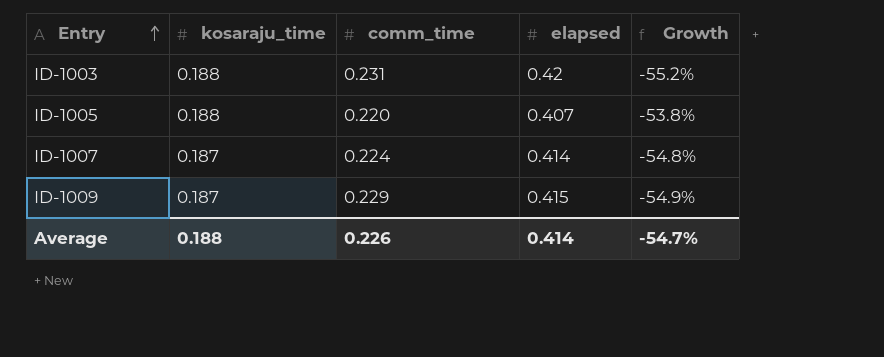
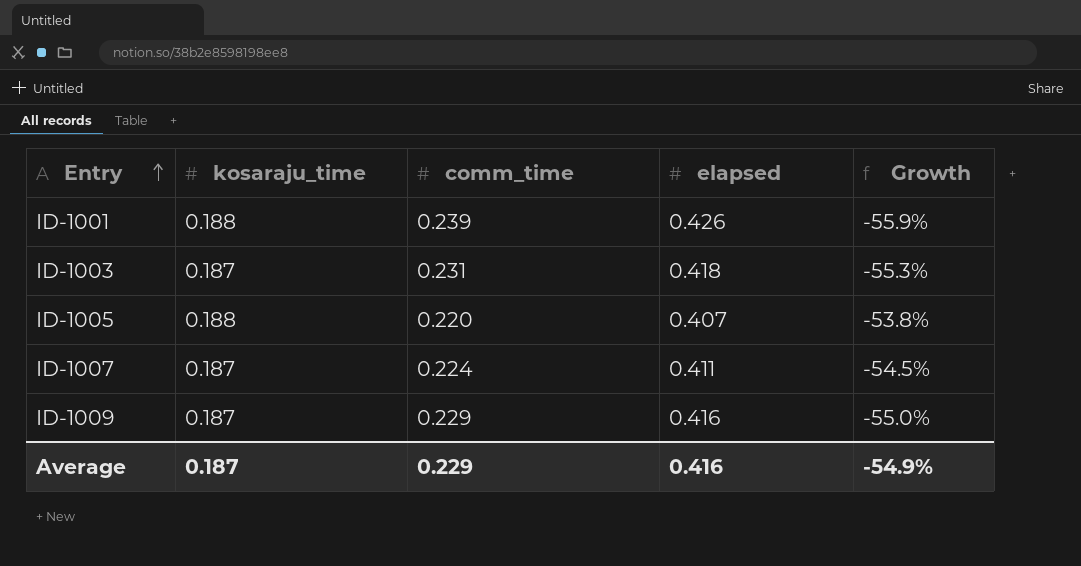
row ID-1001: none -> 0.188 | 0.239 | 0.426 | -55.9%
ID-1003 | kosaraju_time: 0.188 -> 0.187
ID-1003 | elapsed: 0.42 -> 0.418
ID-1003 | Growth: -55.2% -> -55.3%
ID-1007 | elapsed: 0.414 -> 0.411
ID-1007 | Growth: -54.8% -> -54.5%
ID-1009 | elapsed: 0.415 -> 0.416
ID-1009 | Growth: -54.9% -> -55.0%
Average | kosaraju_time: 0.188 -> 0.187
Average | comm_time: 0.226 -> 0.229
Average | elapsed: 0.414 -> 0.416
Average | Growth: -54.7% -> -54.9%

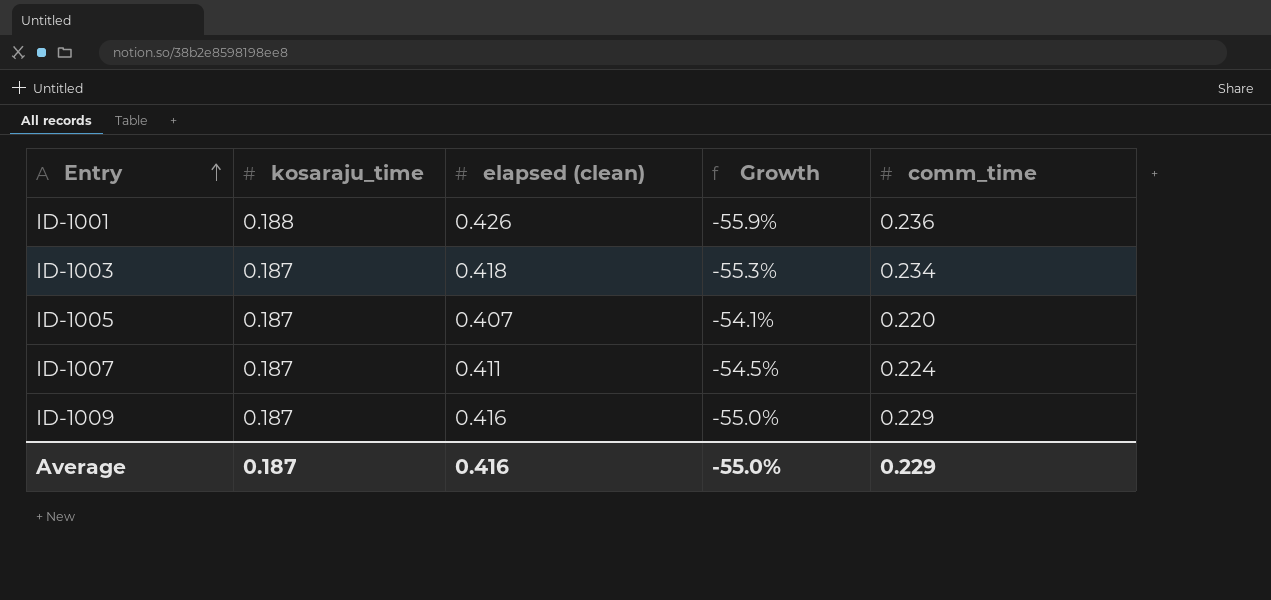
column name: elapsed -> elapsed (clean)
column comm_time | position: 3 -> 5
ID-1001 | comm_time: 0.239 -> 0.236
ID-1003 | comm_time: 0.231 -> 0.234
ID-1005 | kosaraju_time: 0.188 -> 0.187
ID-1005 | Growth: -53.8% -> -54.1%
Average | Growth: -54.9% -> -55.0%

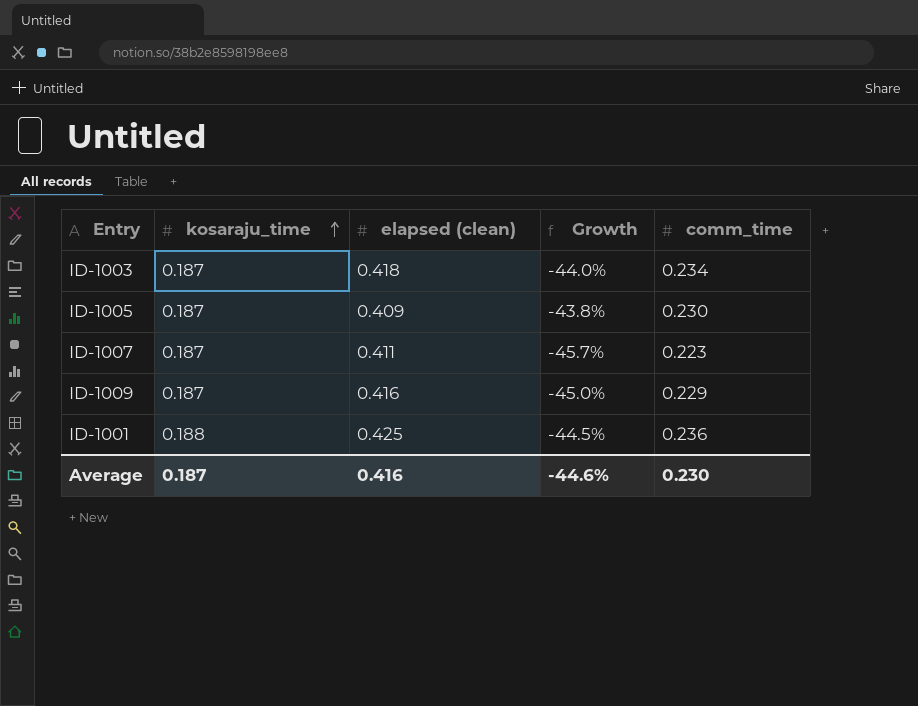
row order: Entry ascending -> kosaraju_time ascending
column Growth | formula: ([kosaraju_time] - [elapsed (clean)]) / [elapsed (clean)] -> ([comm_time] - [elapsed (clean)]) / [elapsed (clean)]
ID-1005 | elapsed (clean): 0.407 -> 0.409
ID-1005 | comm_time: 0.220 -> 0.230
ID-1007 | comm_time: 0.224 -> 0.223
ID-1001 | elapsed (clean): 0.426 -> 0.425
Average | Growth: -55.0% -> -44.6%
Average | comm_time: 0.229 -> 0.230

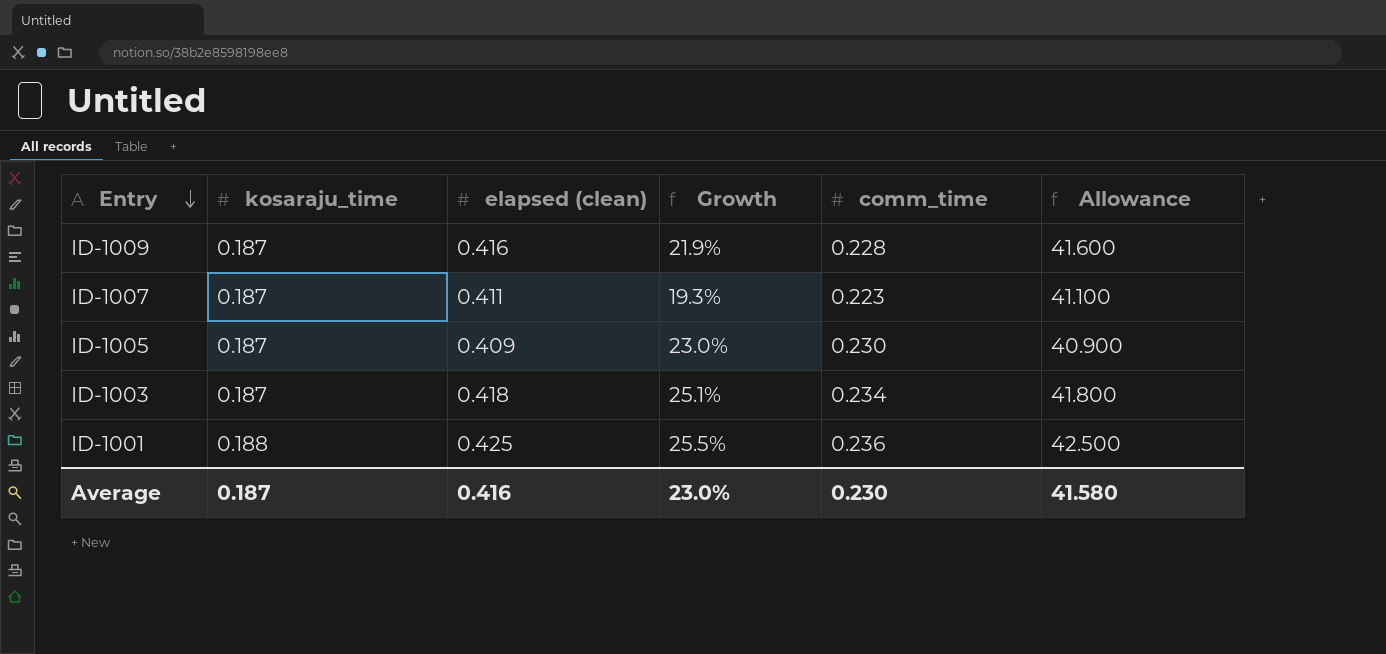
row order: kosaraju_time ascending -> Entry descending
column Growth | formula: ([comm_time] - [elapsed (clean)]) / [elapsed (clean)] -> ([comm_time] - [kosaraju_time]) / [kosaraju_time]
column Allowance | formula: none -> [elapsed (clean)] * 100
ID-1009 | comm_time: 0.229 -> 0.228
Average | Growth: -44.6% -> 23.0%

